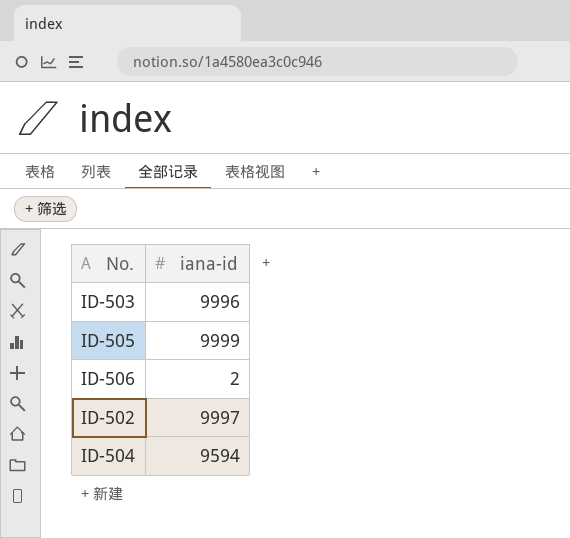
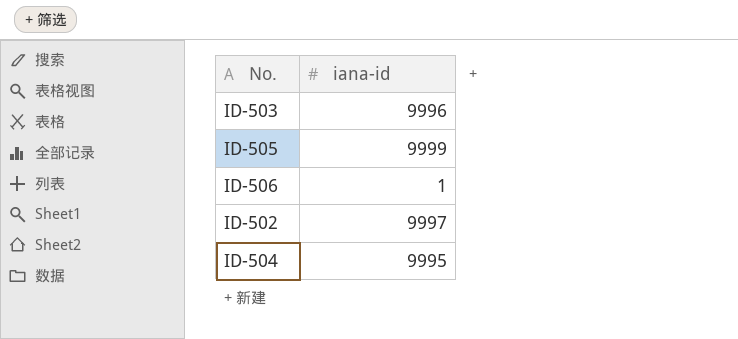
ID-506 | iana-id: 2 -> 1
ID-504 | iana-id: 9594 -> 9995

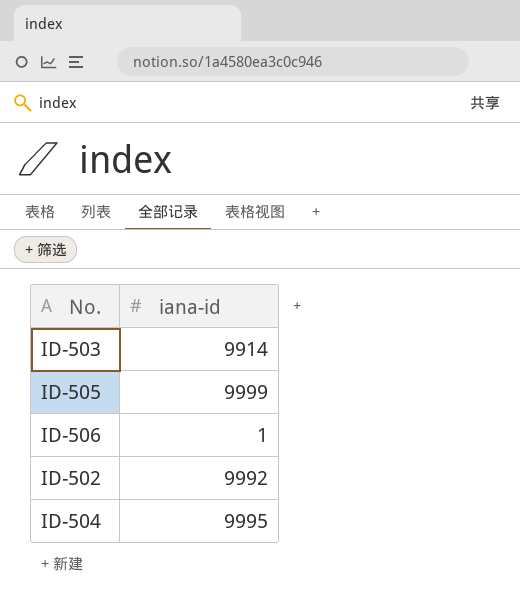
ID-503 | iana-id: 9996 -> 9914
ID-502 | iana-id: 9997 -> 9992

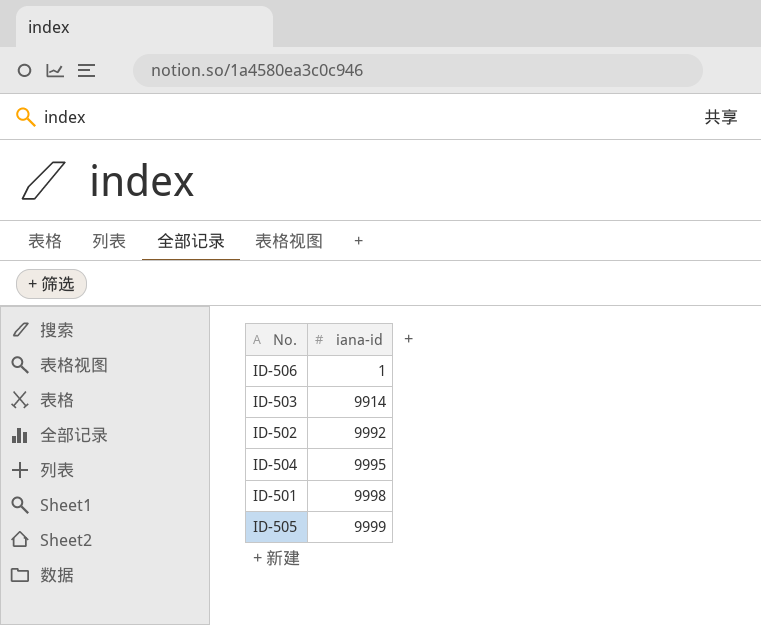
row order: none -> iana-id ascending
row ID-501: none -> 9998

